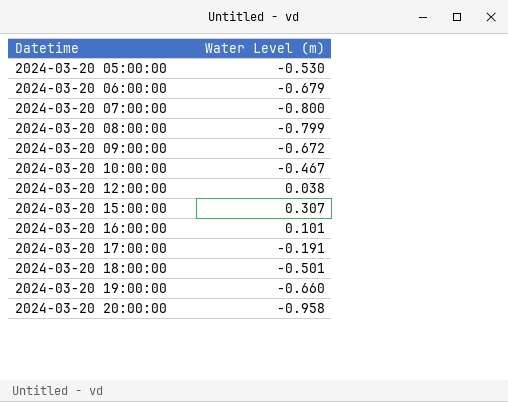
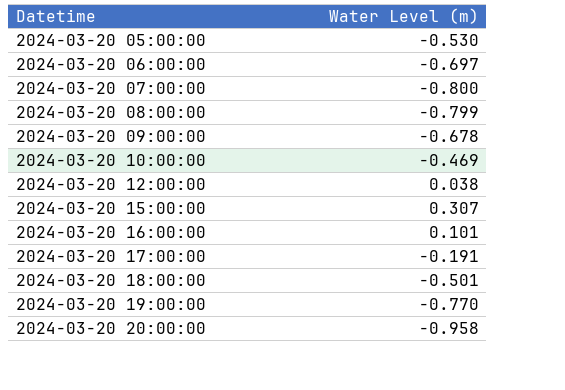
2024-03-20 06:00:00 | Water Level (m): -0.679 -> -0.697
2024-03-20 09:00:00 | Water Level (m): -0.672 -> -0.678
2024-03-20 10:00:00 | Water Level (m): -0.467 -> -0.469
2024-03-20 19:00:00 | Water Level (m): -0.660 -> -0.770

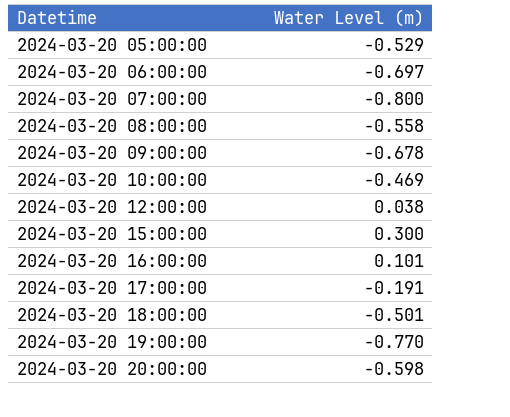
2024-03-20 05:00:00 | Water Level (m): -0.530 -> -0.529
2024-03-20 08:00:00 | Water Level (m): -0.799 -> -0.558
2024-03-20 15:00:00 | Water Level (m): 0.307 -> 0.300
2024-03-20 20:00:00 | Water Level (m): -0.958 -> -0.598

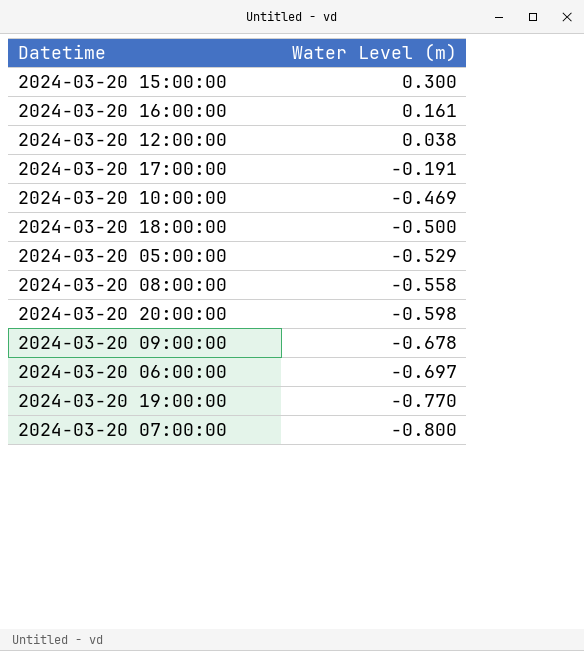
row order: Datetime ascending -> Water Level (m) descending
2024-03-20 16:00:00 | Water Level (m): 0.101 -> 0.161
2024-03-20 18:00:00 | Water Level (m): -0.501 -> -0.500

